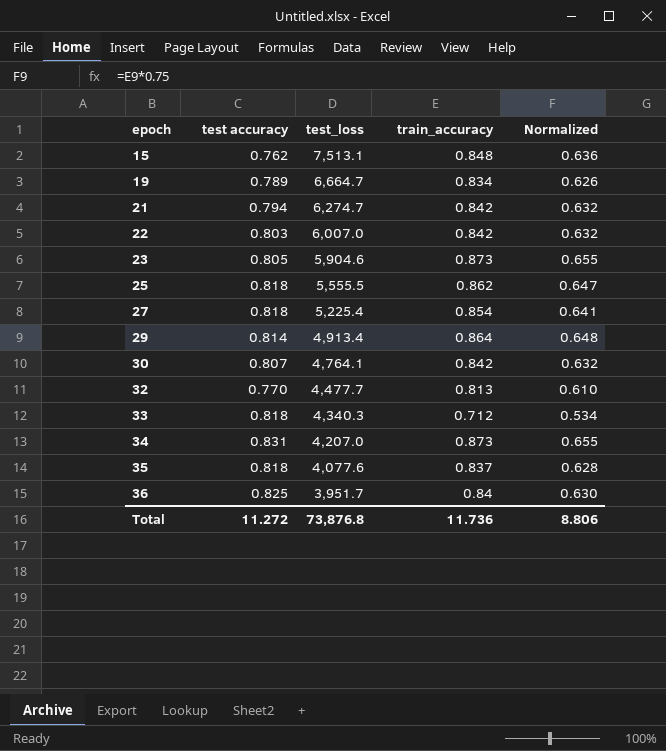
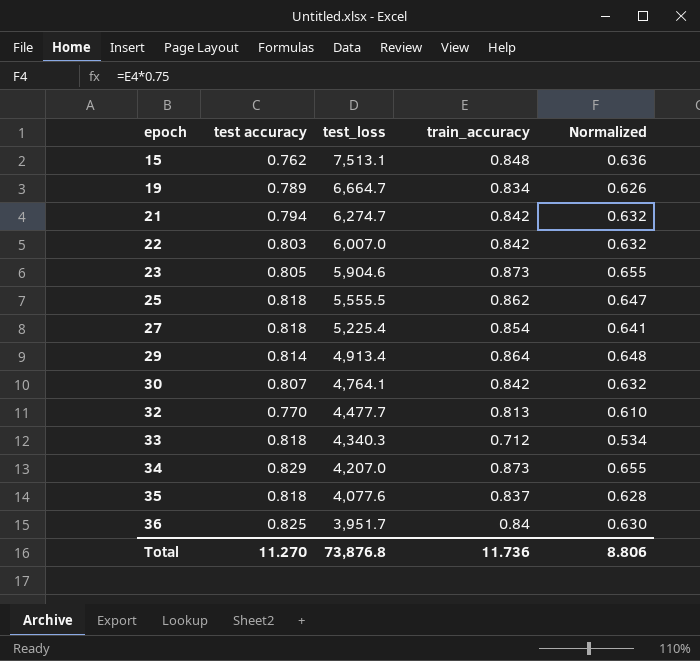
34 | test accuracy: 0.831 -> 0.829
Total | test accuracy: 11.272 -> 11.270

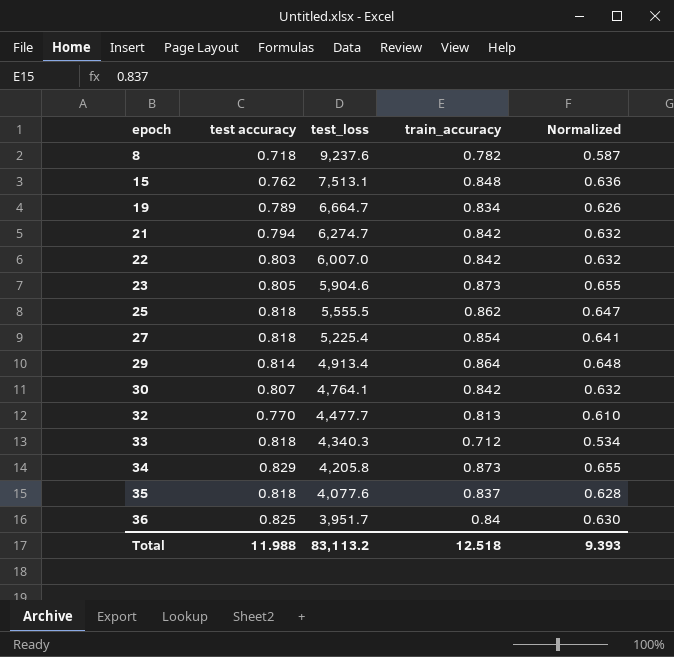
row 8: none -> 0.718 | 9,237.6 | 0.782 | 0.587
34 | test_loss: 4,207.0 -> 4,205.8
Total | test accuracy: 11.270 -> 11.988
Total | test_loss: 73,876.8 -> 83,113.2
Total | train_accuracy: 11.736 -> 12.518
Total | Normalized: 8.806 -> 9.393

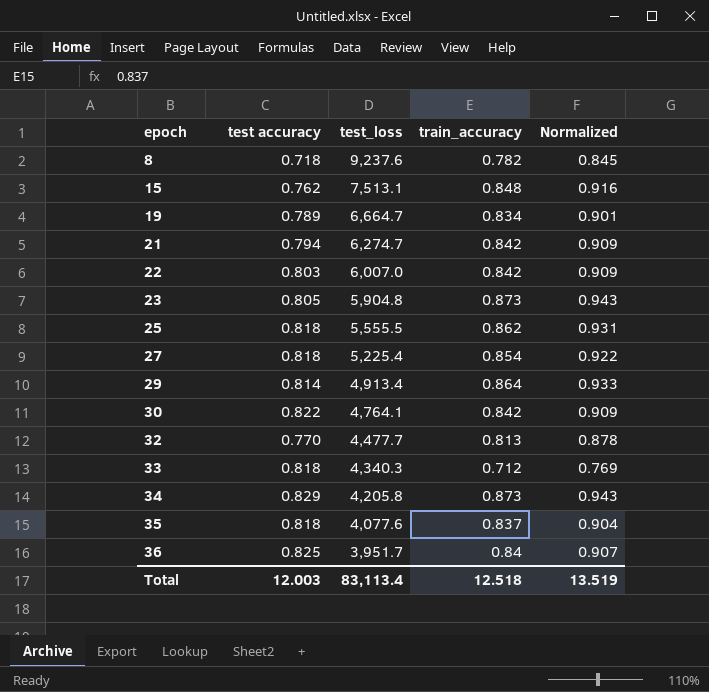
column Normalized | formula: [train_accuracy] * 0.75 -> [train_accuracy] * 1.08
23 | test_loss: 5,904.6 -> 5,904.8
30 | test accuracy: 0.807 -> 0.822
Total | test accuracy: 11.988 -> 12.003
Total | test_loss: 83,113.2 -> 83,113.4
Total | Normalized: 9.393 -> 13.519

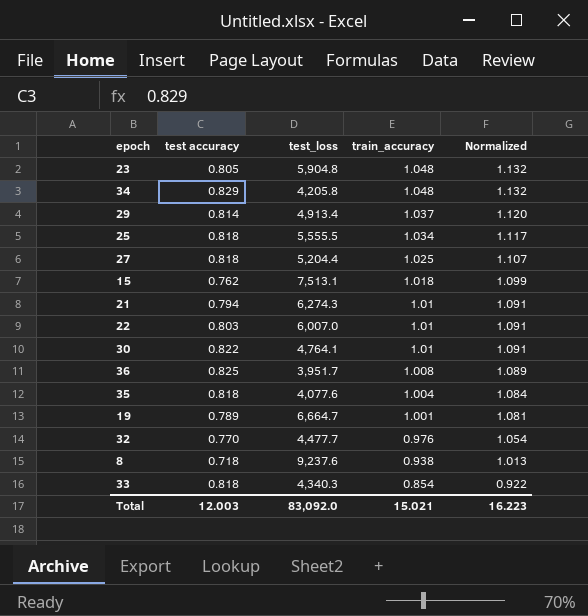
row order: epoch ascending -> train_accuracy descending
23 | train_accuracy: 0.873 -> 1.048
23 | Normalized: 0.943 -> 1.132
34 | train_accuracy: 0.873 -> 1.048
34 | Normalized: 0.943 -> 1.132
29 | train_accuracy: 0.864 -> 1.037
29 | Normalized: 0.933 -> 1.120
25 | train_accuracy: 0.862 -> 1.034
25 | Normalized: 0.931 -> 1.117
27 | test_loss: 5,225.4 -> 5,204.4
27 | train_accuracy: 0.854 -> 1.025
27 | Normalized: 0.922 -> 1.107
15 | train_accuracy: 0.848 -> 1.018
15 | Normalized: 0.916 -> 1.099
21 | test_loss: 6,274.7 -> 6,274.3
21 | train_accuracy: 0.842 -> 1.01
21 | Normalized: 0.909 -> 1.091
22 | train_accuracy: 0.842 -> 1.01
22 | Normalized: 0.909 -> 1.091
30 | train_accuracy: 0.842 -> 1.01
30 | Normalized: 0.909 -> 1.091
36 | train_accuracy: 0.84 -> 1.008
36 | Normalized: 0.907 -> 1.089
35 | train_accuracy: 0.837 -> 1.004
35 | Normalized: 0.904 -> 1.084
19 | train_accuracy: 0.834 -> 1.001
19 | Normalized: 0.901 -> 1.081
32 | train_accuracy: 0.813 -> 0.976
32 | Normalized: 0.878 -> 1.054
8 | train_accuracy: 0.782 -> 0.938
8 | Normalized: 0.845 -> 1.013
33 | train_accuracy: 0.712 -> 0.854
33 | Normalized: 0.769 -> 0.922
Total | test_loss: 83,113.4 -> 83,092.0
Total | train_accuracy: 12.518 -> 15.021
Total | Normalized: 13.519 -> 16.223

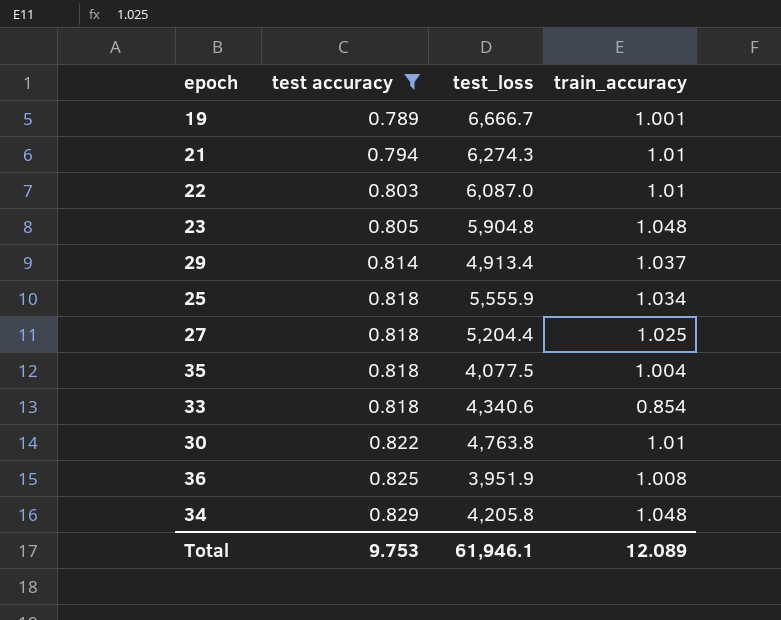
filter: none -> test accuracy >= 0.789
row order: train_accuracy descending -> test accuracy ascending
column Normalized | formula: [train_accuracy] * 1.08 -> none
19 | test_loss: 6,664.7 -> 6,666.7
22 | test_loss: 6,007.0 -> 6,087.0
25 | test_loss: 5,555.5 -> 5,555.9
35 | test_loss: 4,077.6 -> 4,077.5
33 | test_loss: 4,340.3 -> 4,340.6
30 | test_loss: 4,764.1 -> 4,763.8
36 | test_loss: 3,951.7 -> 3,951.9
Total | test accuracy: 12.003 -> 9.753
Total | test_loss: 83,092.0 -> 61,946.1
Total | train_accuracy: 15.021 -> 12.089

